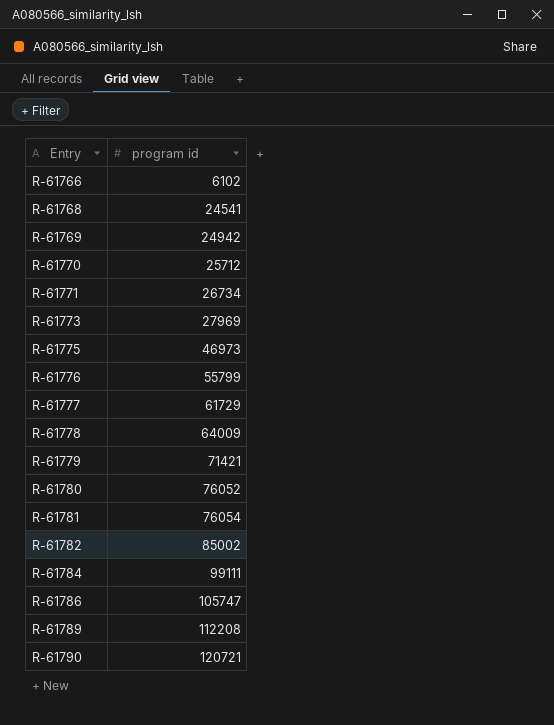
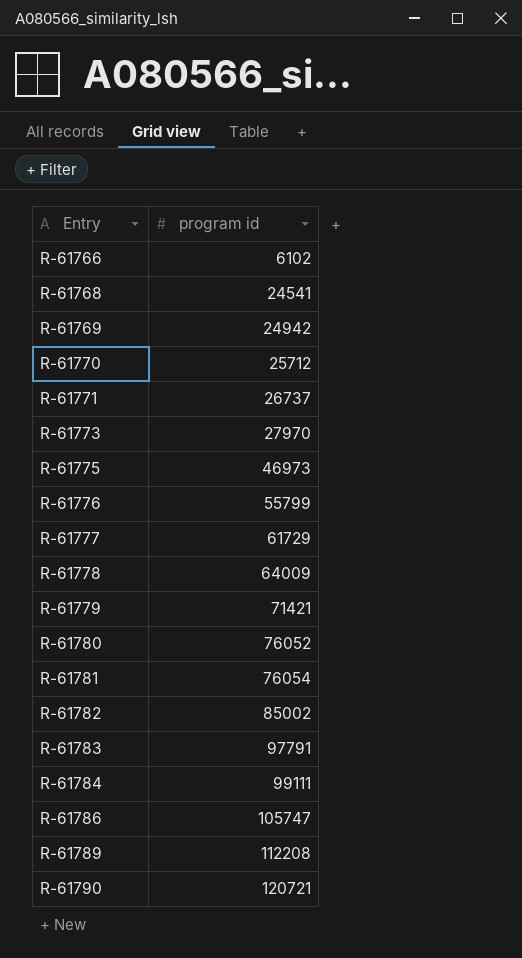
R-61771 | program id: 26734 -> 26737
R-61773 | program id: 27969 -> 27970
row R-61783: none -> 97791

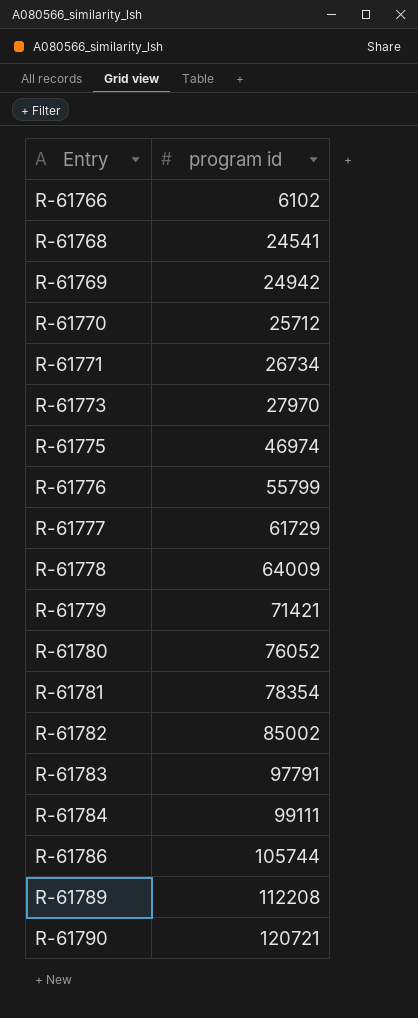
R-61771 | program id: 26737 -> 26734
R-61775 | program id: 46973 -> 46974
R-61781 | program id: 76054 -> 78354
R-61786 | program id: 105747 -> 105744

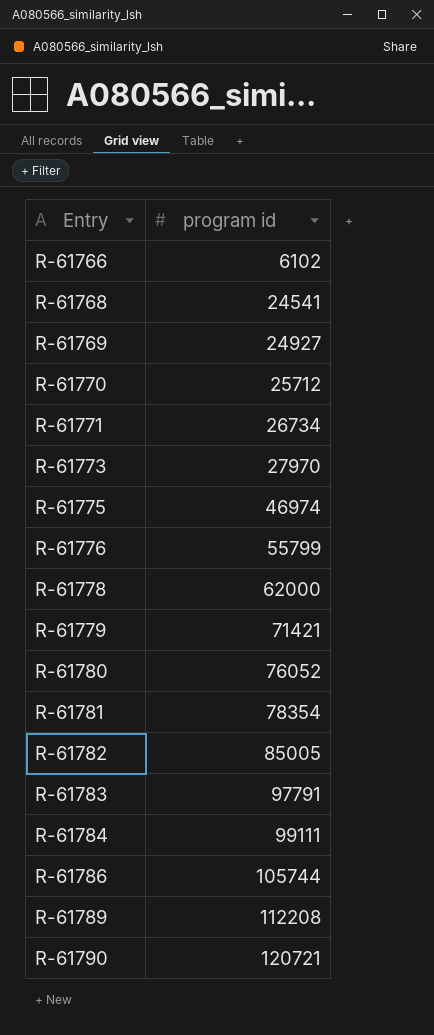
row R-61777: 61729 -> none
R-61769 | program id: 24942 -> 24927
R-61778 | program id: 64009 -> 62000
R-61782 | program id: 85002 -> 85005

